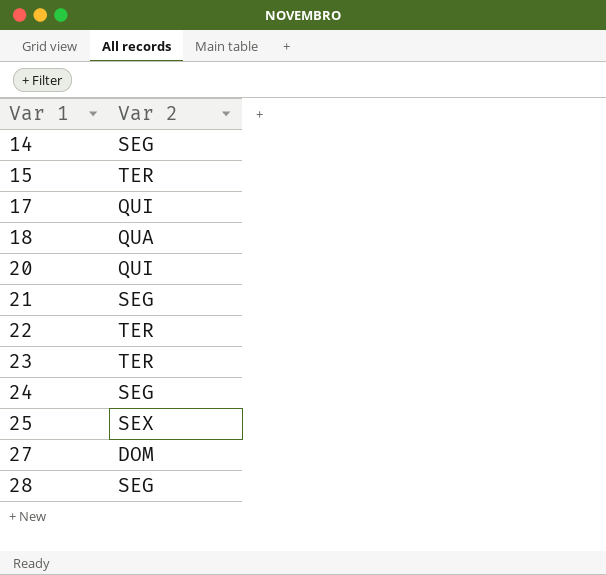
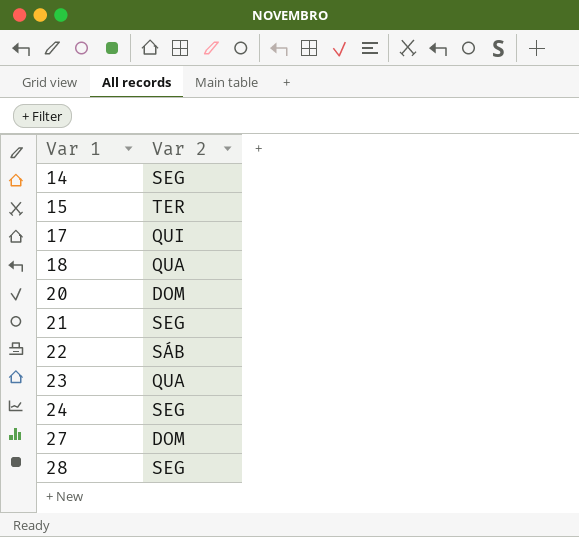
row 25: SEX -> none
20 | Var 2: QUI -> DOM
22 | Var 2: TER -> SÁB
23 | Var 2: TER -> QUA

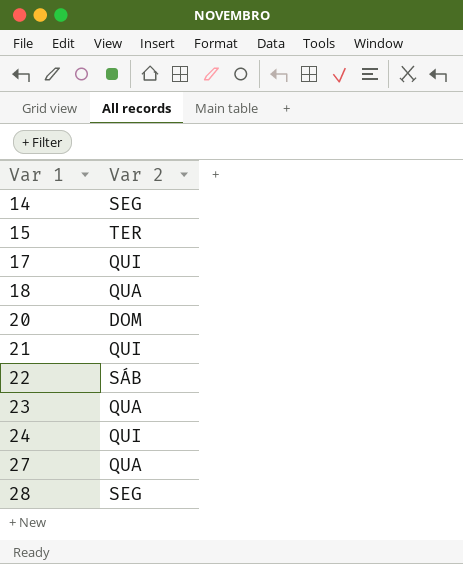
21 | Var 2: SEG -> QUI
24 | Var 2: SEG -> QUI
27 | Var 2: DOM -> QUA

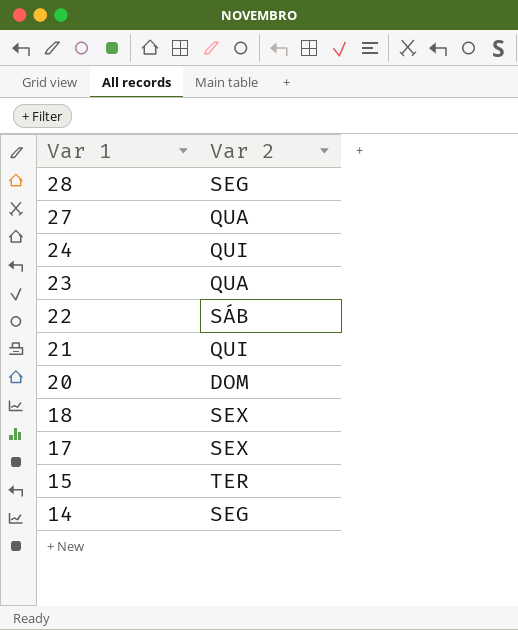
row order: Var 1 ascending -> Var 1 descending
18 | Var 2: QUA -> SEX
17 | Var 2: QUI -> SEX

